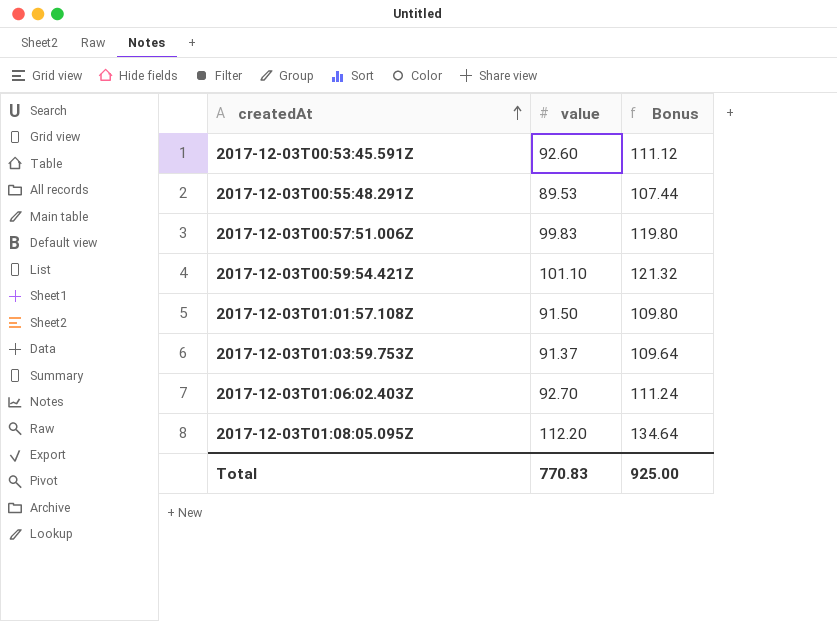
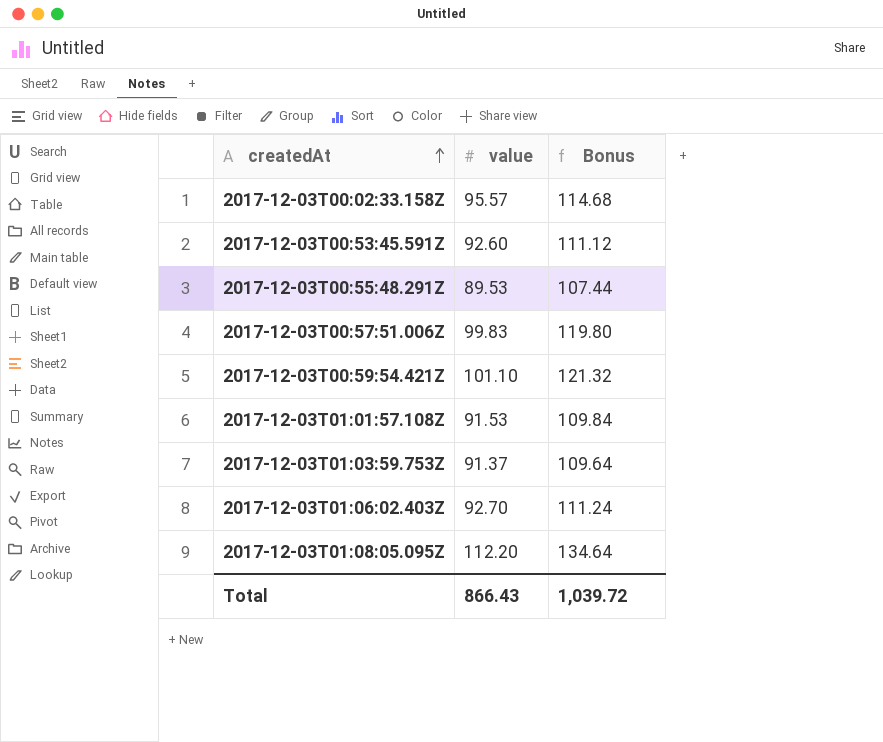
row 2017-12-03T00:02:33.158Z: none -> 95.57 | 114.68
2017-12-03T01:01:57.108Z | value: 91.50 -> 91.53
2017-12-03T01:01:57.108Z | Bonus: 109.80 -> 109.84
Total | value: 770.83 -> 866.43
Total | Bonus: 925.00 -> 1,039.72

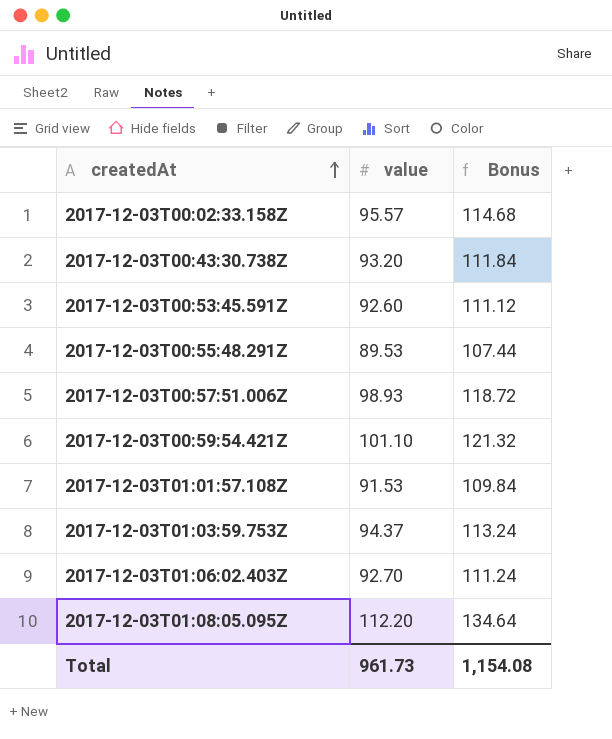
row 2017-12-03T00:43:30.738Z: none -> 93.20 | 111.84
2017-12-03T00:57:51.006Z | value: 99.83 -> 98.93
2017-12-03T00:57:51.006Z | Bonus: 119.80 -> 118.72
2017-12-03T01:03:59.753Z | value: 91.37 -> 94.37
2017-12-03T01:03:59.753Z | Bonus: 109.64 -> 113.24
Total | value: 866.43 -> 961.73
Total | Bonus: 1,039.72 -> 1,154.08

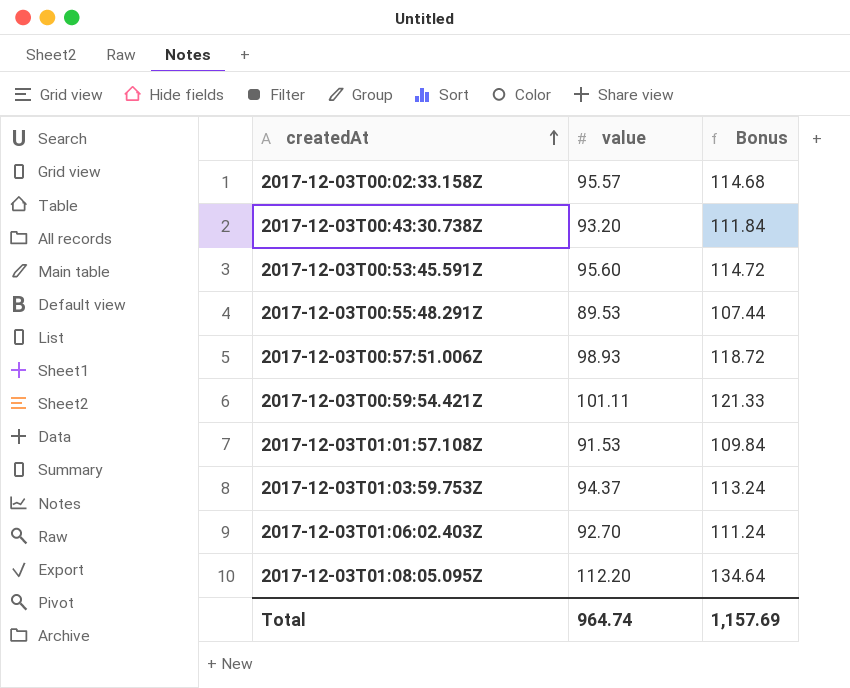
2017-12-03T00:53:45.591Z | value: 92.60 -> 95.60
2017-12-03T00:53:45.591Z | Bonus: 111.12 -> 114.72
2017-12-03T00:59:54.421Z | value: 101.10 -> 101.11
2017-12-03T00:59:54.421Z | Bonus: 121.32 -> 121.33
Total | value: 961.73 -> 964.74
Total | Bonus: 1,154.08 -> 1,157.69

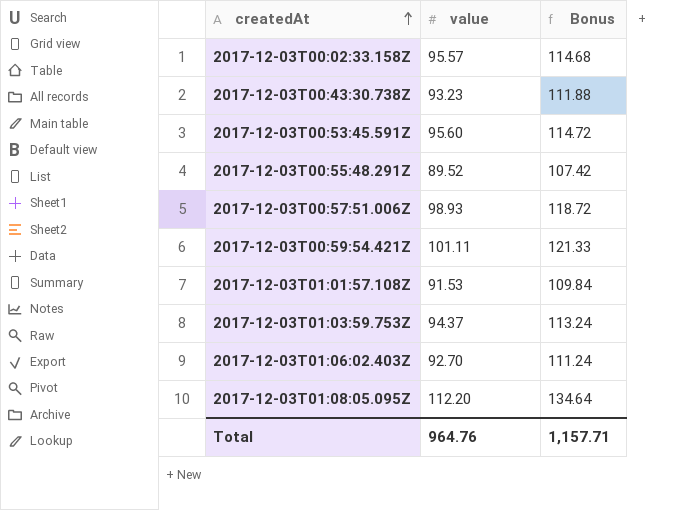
2017-12-03T00:43:30.738Z | value: 93.20 -> 93.23
2017-12-03T00:43:30.738Z | Bonus: 111.84 -> 111.88
2017-12-03T00:55:48.291Z | value: 89.53 -> 89.52
2017-12-03T00:55:48.291Z | Bonus: 107.44 -> 107.42
Total | value: 964.74 -> 964.76
Total | Bonus: 1,157.69 -> 1,157.71

